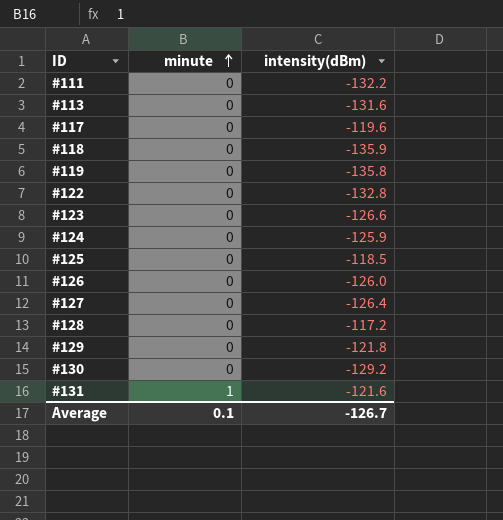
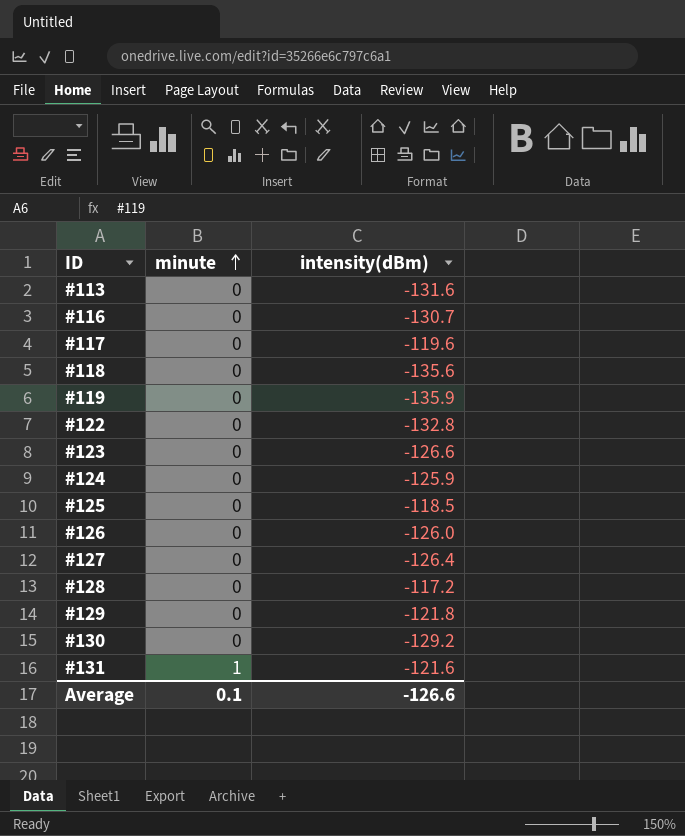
row #111: 0 | -132.2 -> none
row #116: none -> 0 | -130.7
#118 | intensity(dBm): -135.9 -> -135.6
#119 | intensity(dBm): -135.8 -> -135.9
Average | intensity(dBm): -126.7 -> -126.6

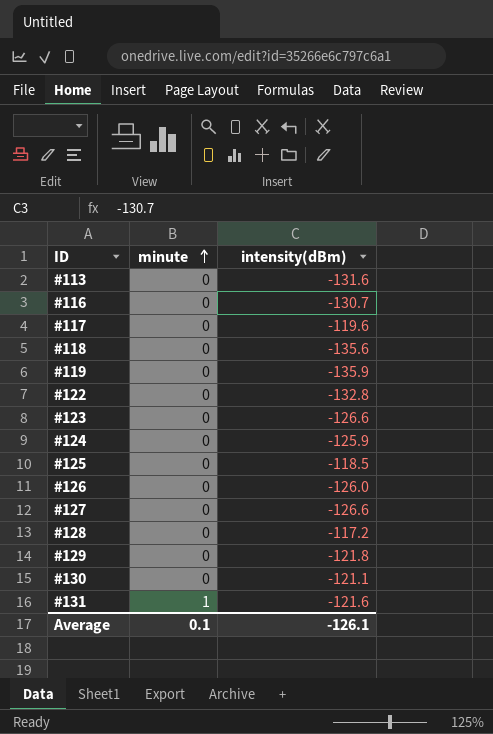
#127 | intensity(dBm): -126.4 -> -126.6
#130 | intensity(dBm): -129.2 -> -121.1
Average | intensity(dBm): -126.6 -> -126.1

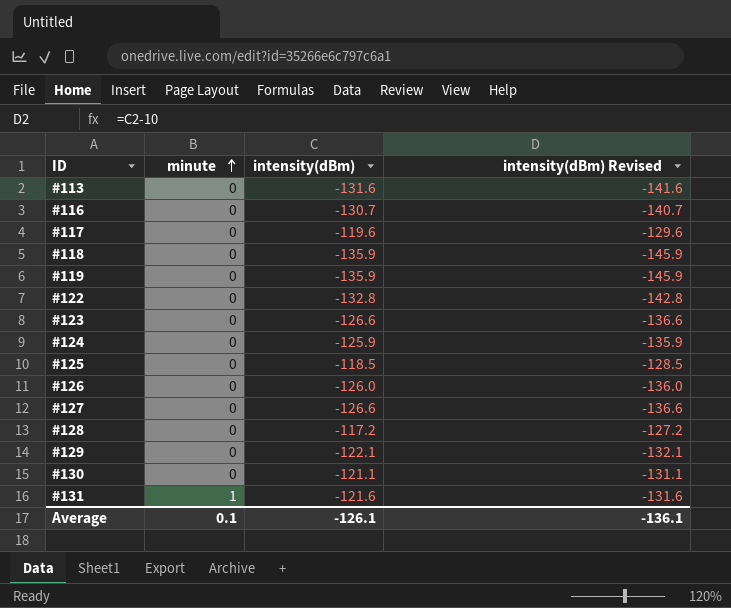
column intensity(dBm) Revised | formula: none -> [intensity(dBm)] - 10
#118 | intensity(dBm): -135.6 -> -135.9
#129 | intensity(dBm): -121.8 -> -122.1

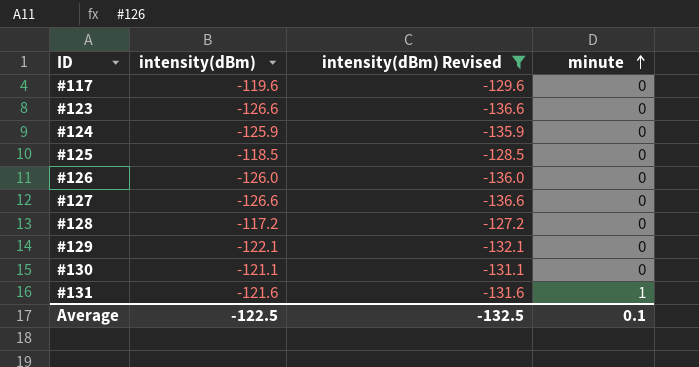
filter: none -> intensity(dBm) Revised >= -136.6
column minute | position: 2 -> 4
Average | intensity(dBm): -126.1 -> -122.5
Average | intensity(dBm) Revised: -136.1 -> -132.5

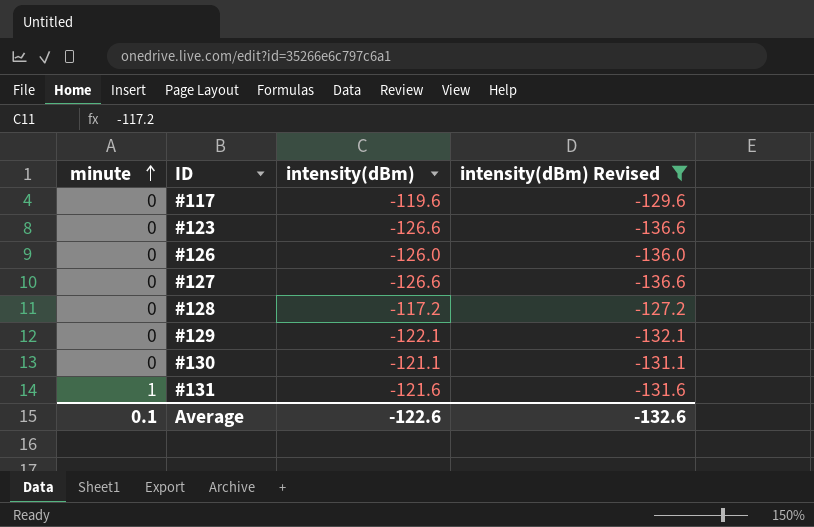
column minute | position: 4 -> 1
row #124: -125.9 | -135.9 | 0 -> none
row #125: -118.5 | -128.5 | 0 -> none
Average | intensity(dBm): -122.5 -> -122.6
Average | intensity(dBm) Revised: -132.5 -> -132.6

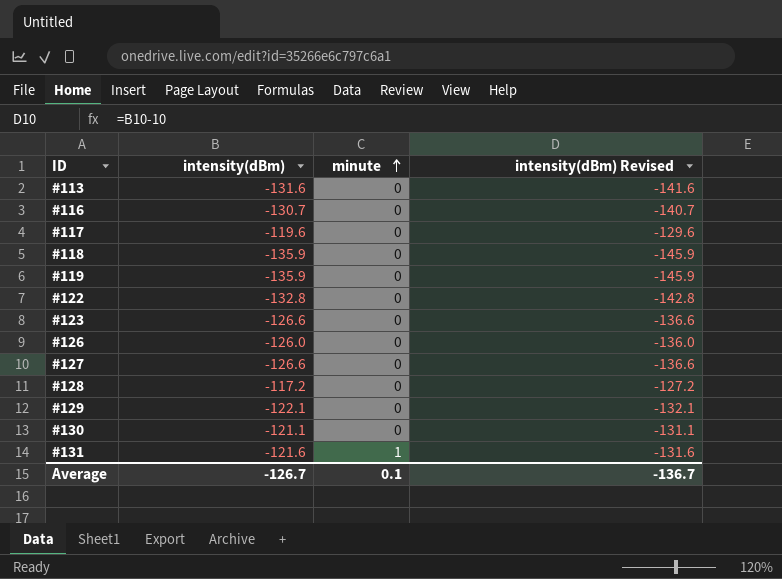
filter: intensity(dBm) Revised >= -136.6 -> none
column minute | position: 1 -> 3
Average | intensity(dBm): -122.6 -> -126.7
Average | intensity(dBm) Revised: -132.6 -> -136.7

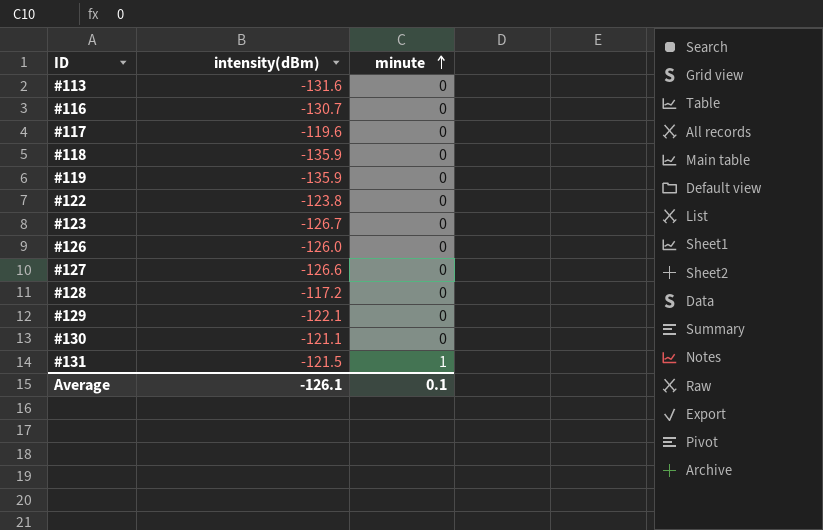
column intensity(dBm) Revised | formula: [intensity(dBm)] - 10 -> none
#122 | intensity(dBm): -132.8 -> -123.8
#123 | intensity(dBm): -126.6 -> -126.7
#131 | intensity(dBm): -121.6 -> -121.5
Average | intensity(dBm): -126.7 -> -126.1

